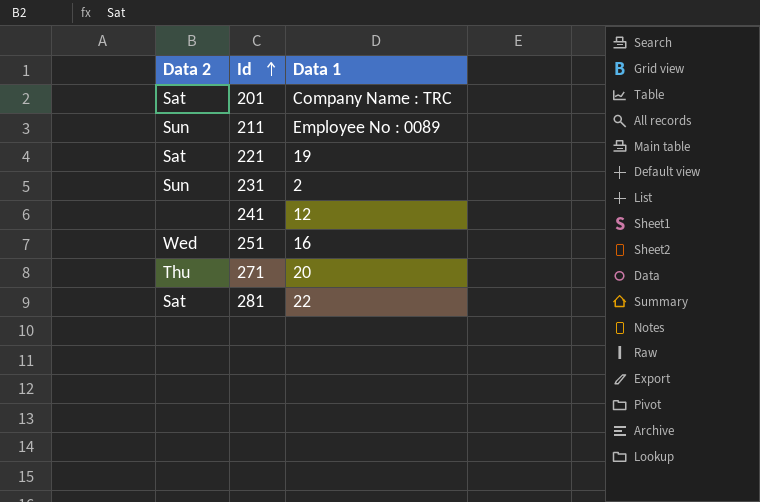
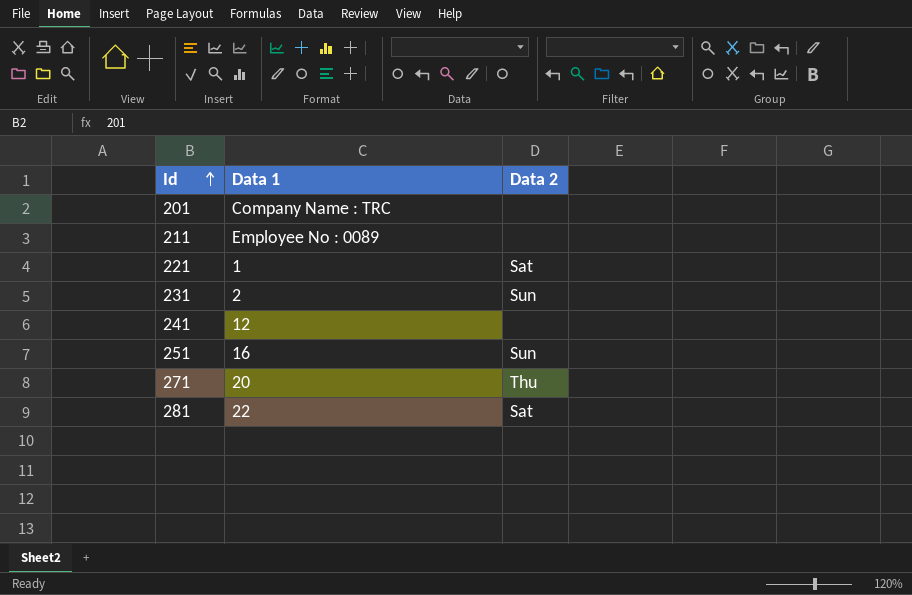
column Data 2 | position: 1 -> 3
201 | Data 2: Sat -> none
211 | Data 2: Sun -> none
221 | Data 1: 19 -> 1
251 | Data 2: Wed -> Sun

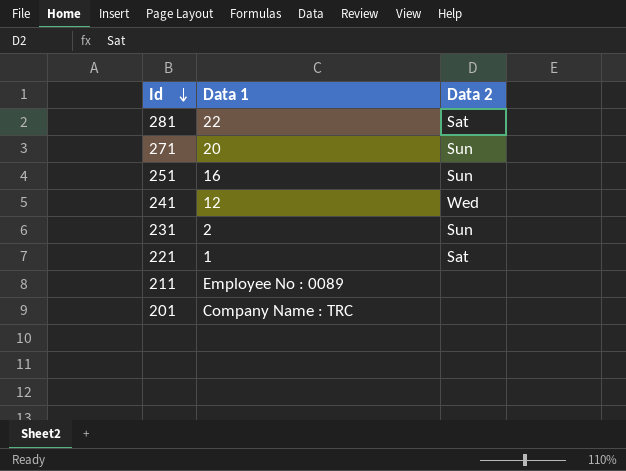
row order: Id ascending -> Id descending
271 | Data 2: Thu -> Sun
241 | Data 2: none -> Wed

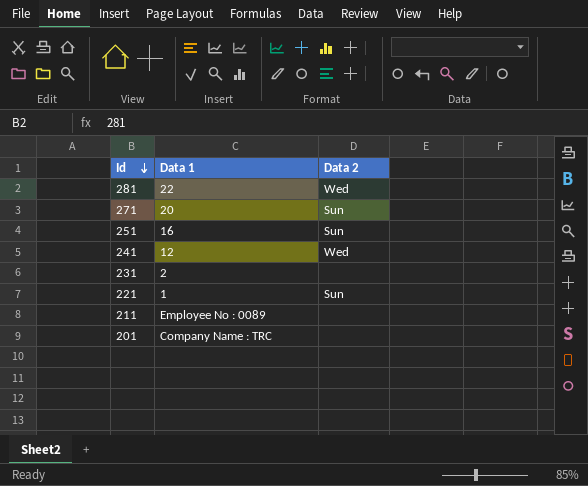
281 | Data 2: Sat -> Wed
231 | Data 2: Sun -> none
221 | Data 2: Sat -> Sun

